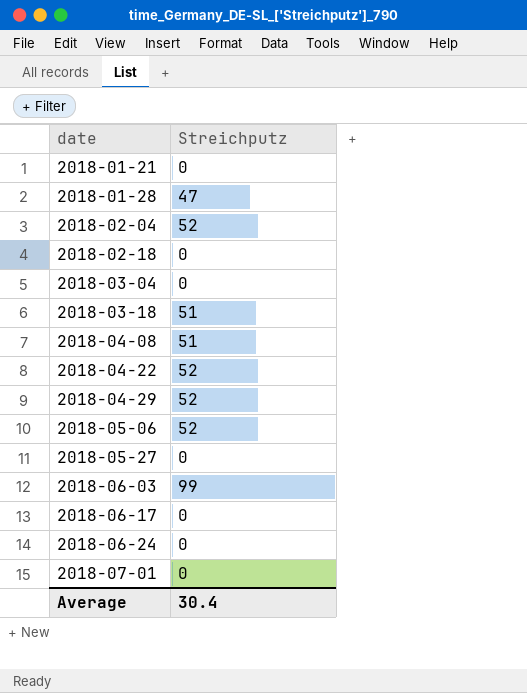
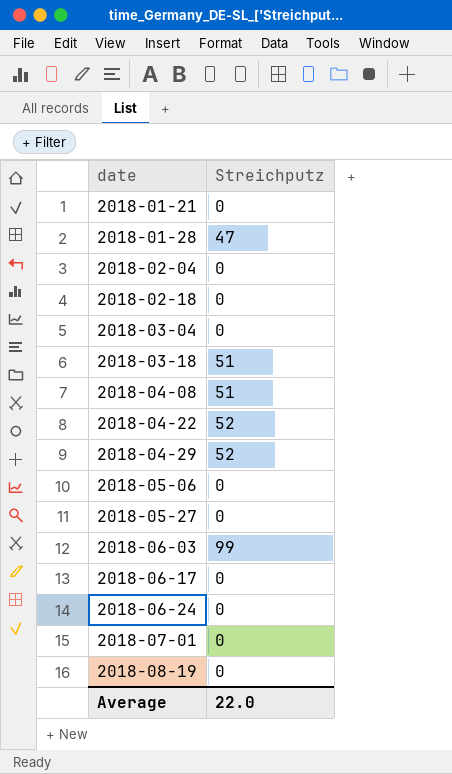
2018-02-04 | Streichputz: 52 -> 0
2018-05-06 | Streichputz: 52 -> 0
row 2018-08-19: none -> 0
Average | Streichputz: 30.4 -> 22.0

